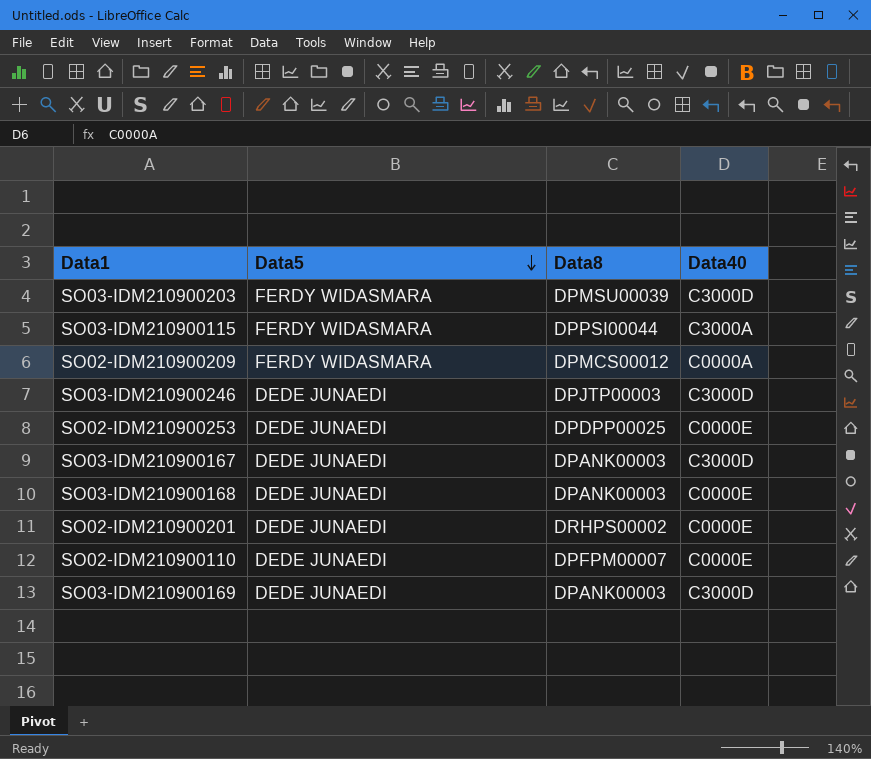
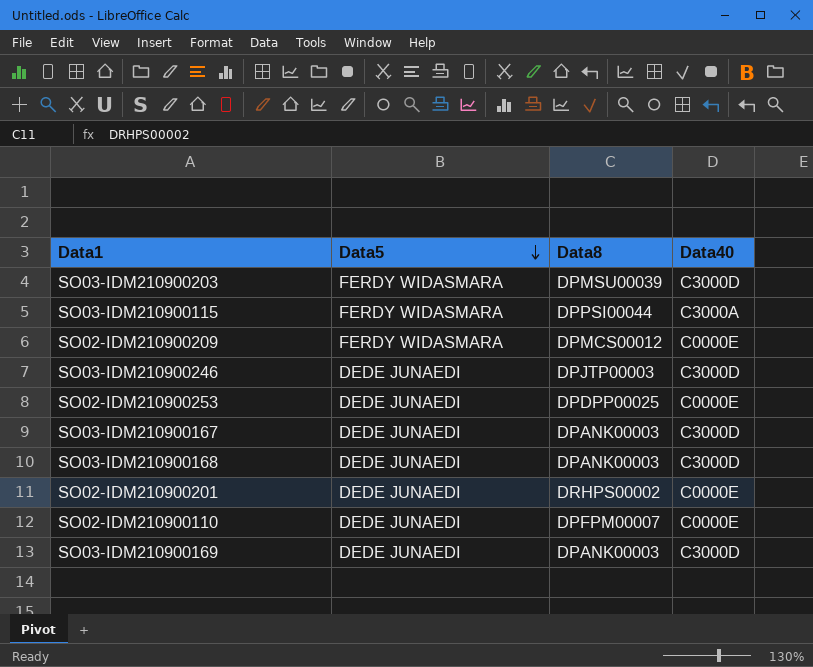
SO02-IDM210900209 | Data40: C0000A -> C0000E
SO03-IDM210900168 | Data40: C0000E -> C3000D

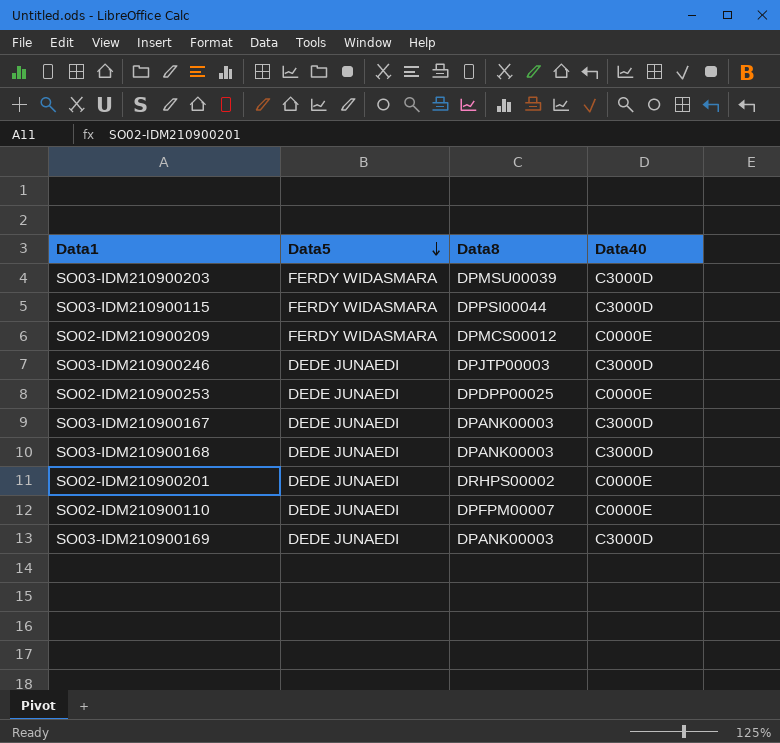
SO03-IDM210900115 | Data40: C3000A -> C3000D

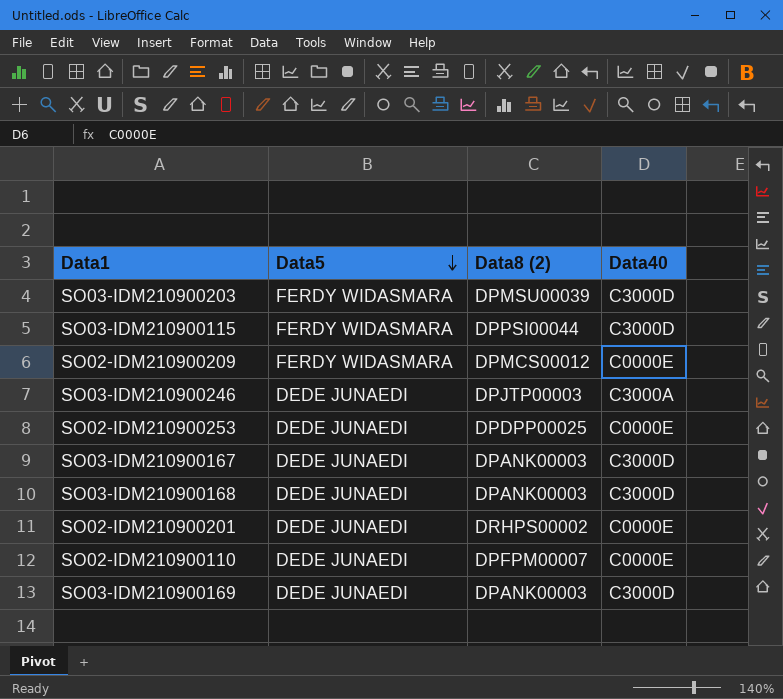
column name: Data8 -> Data8 (2)
SO03-IDM210900246 | Data40: C3000D -> C3000A

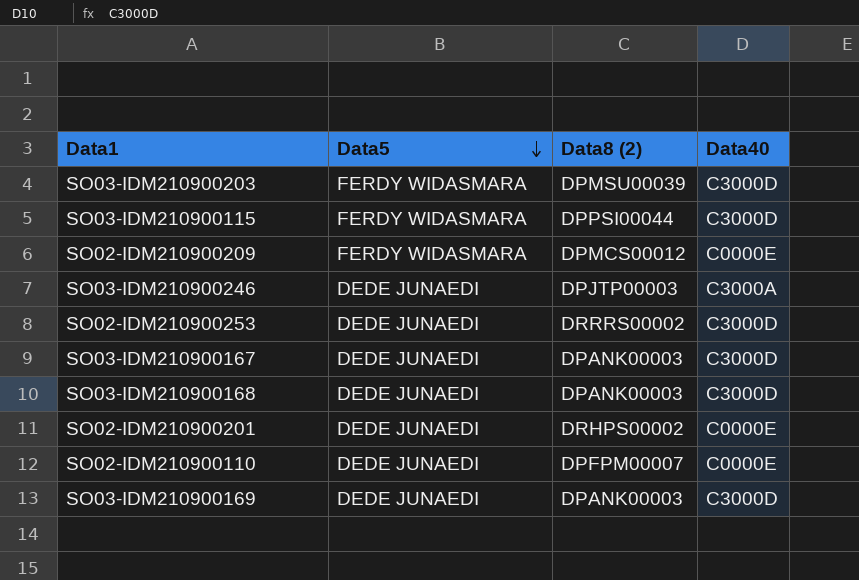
SO02-IDM210900253 | Data8 (2): DPDPP00025 -> DRRRS00002
SO02-IDM210900253 | Data40: C0000E -> C3000D

